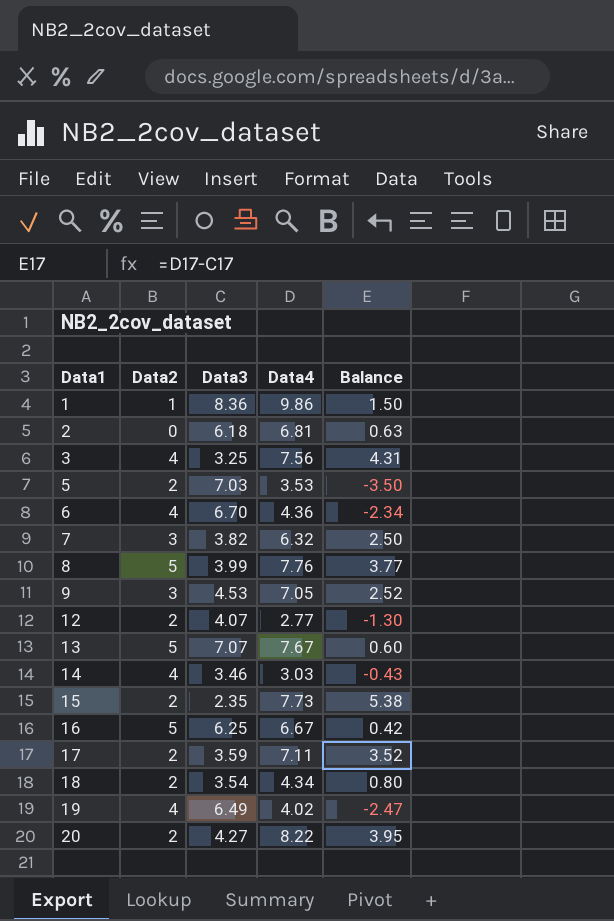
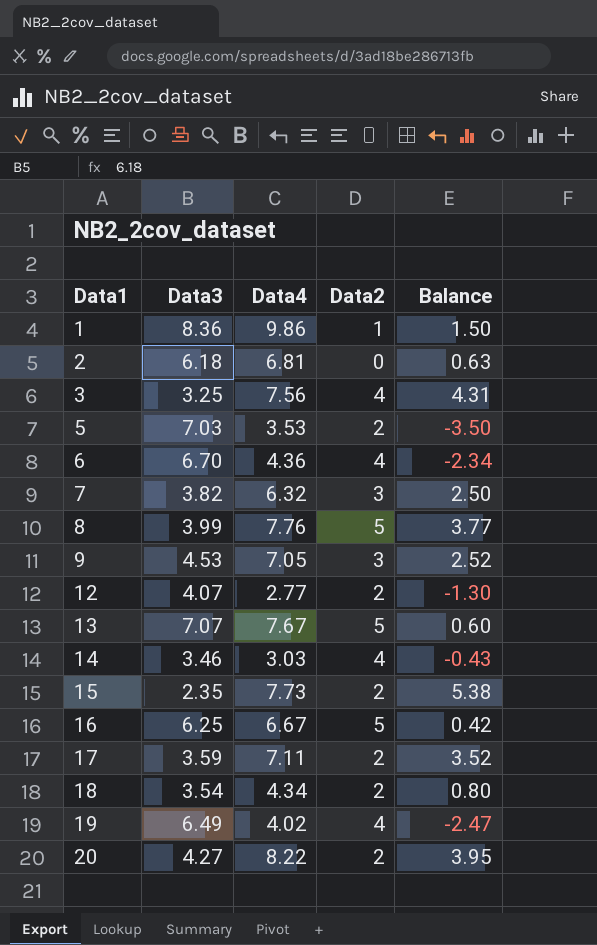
column Data2 | position: 2 -> 4

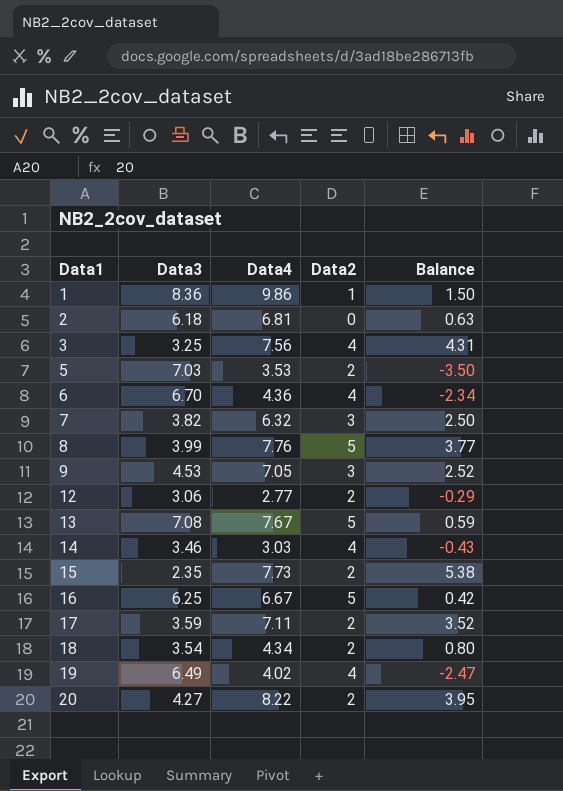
12 | Data3: 4.07 -> 3.06
12 | Balance: -1.30 -> -0.29
13 | Data3: 7.07 -> 7.08
13 | Balance: 0.60 -> 0.59

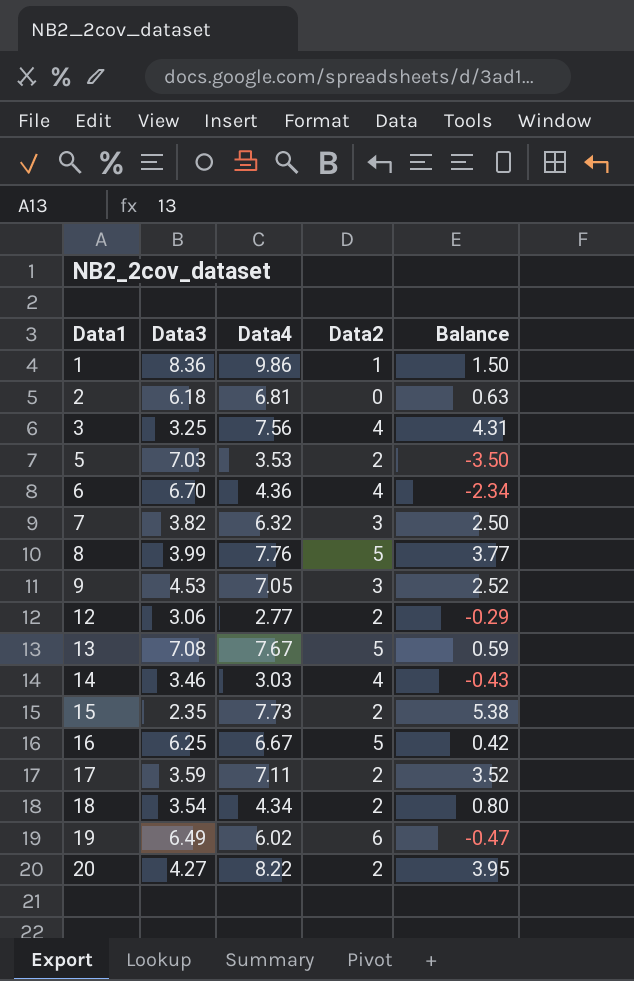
19 | Data4: 4.02 -> 6.02
19 | Data2: 4 -> 6
19 | Balance: -2.47 -> -0.47

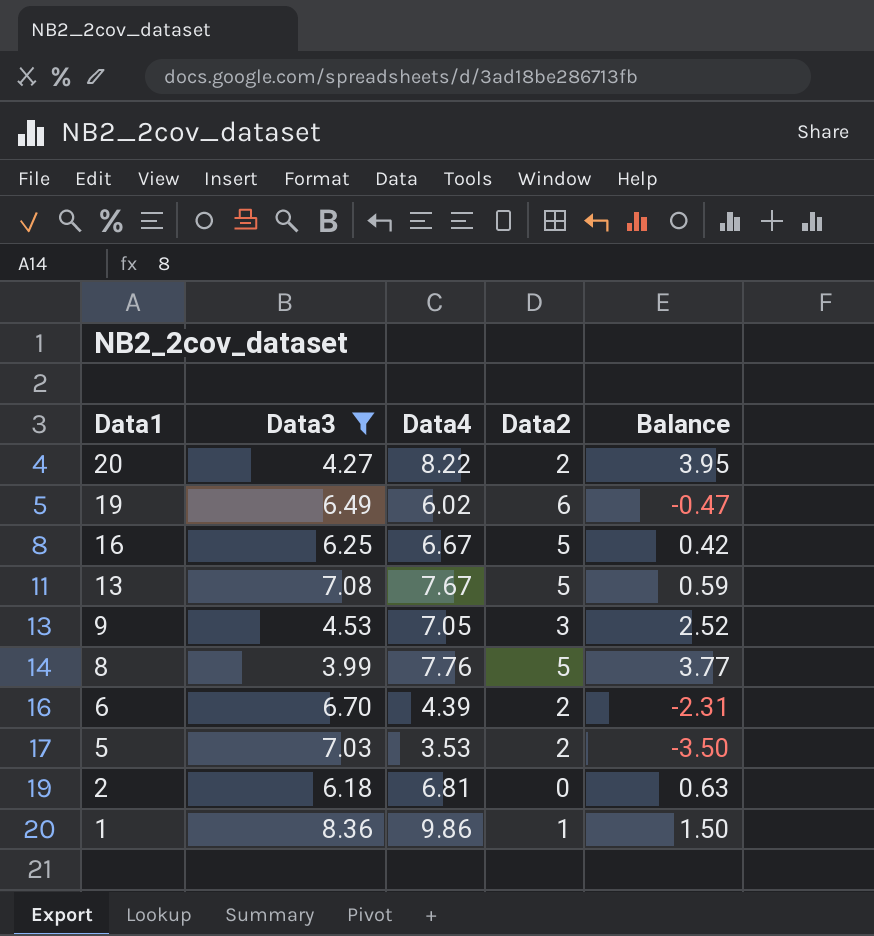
filter: none -> Data3 >= 3.99
row order: Data1 ascending -> Data1 descending
6 | Data4: 4.36 -> 4.39
6 | Data2: 4 -> 2
6 | Balance: -2.34 -> -2.31

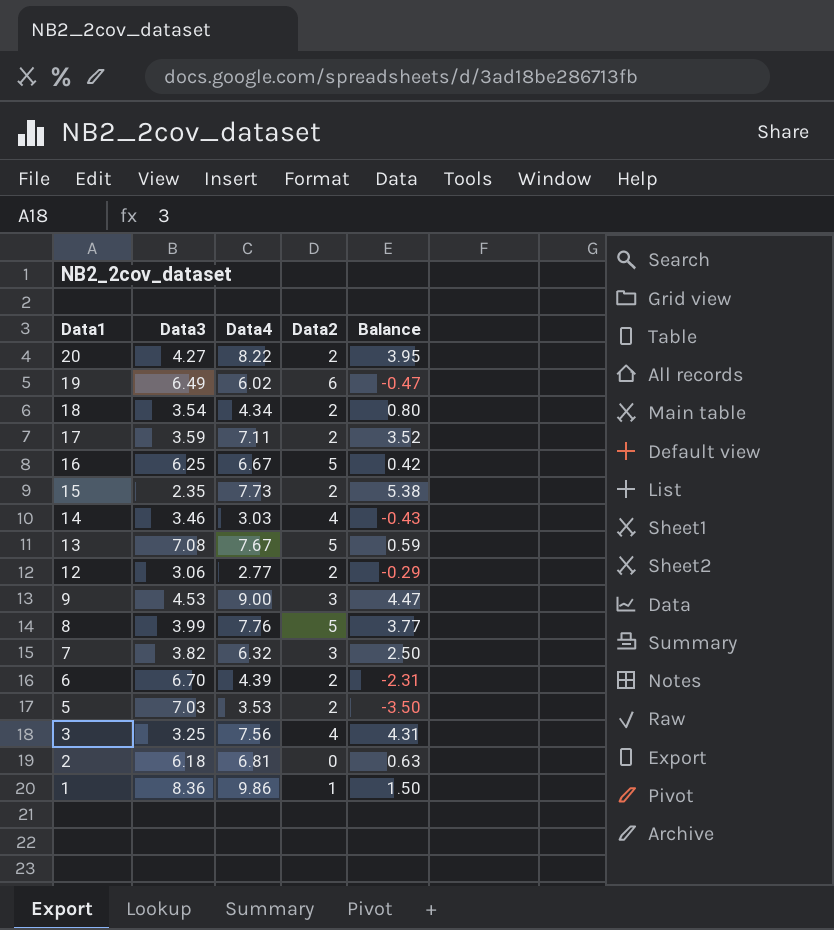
filter: Data3 >= 3.99 -> none
9 | Data4: 7.05 -> 9.00
9 | Balance: 2.52 -> 4.47

